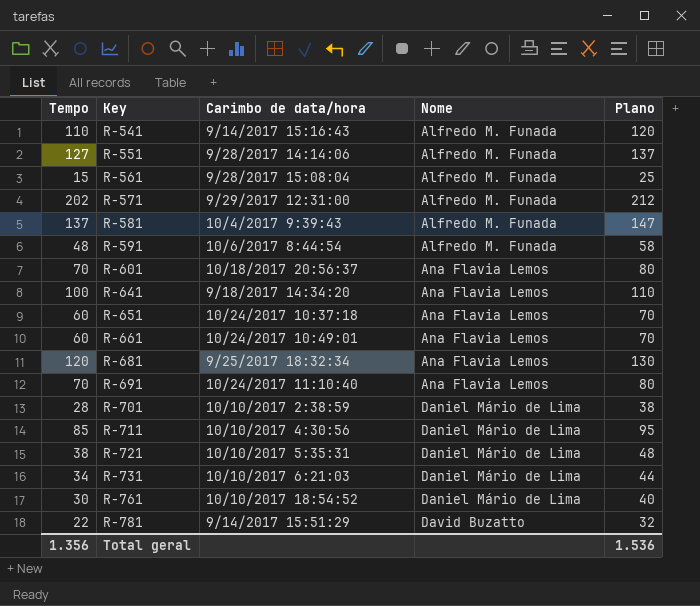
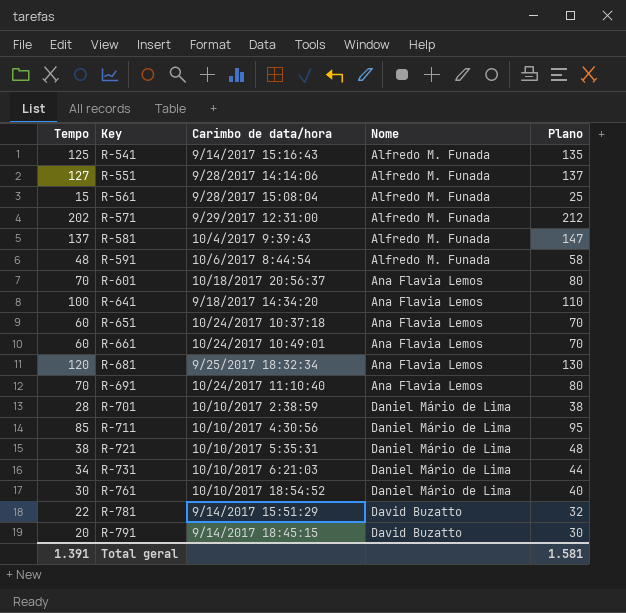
R-541 | Tempo: 110 -> 125
R-541 | Plano: 120 -> 135
row R-791: none -> 20 | 9/14/2017 18:45:15 | David Buzatto | 30
Total geral | Tempo: 1.356 -> 1.391
Total geral | Plano: 1.536 -> 1.581

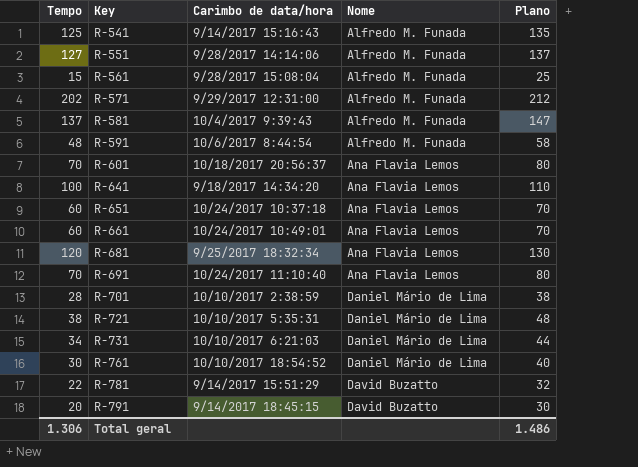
row R-711: 85 | 10/10/2017 4:30:56 | Daniel Mário de Lima | 95 -> none
Total geral | Tempo: 1.391 -> 1.306
Total geral | Plano: 1.581 -> 1.486

